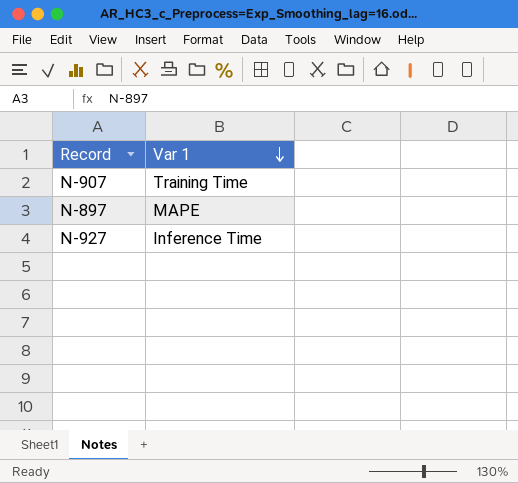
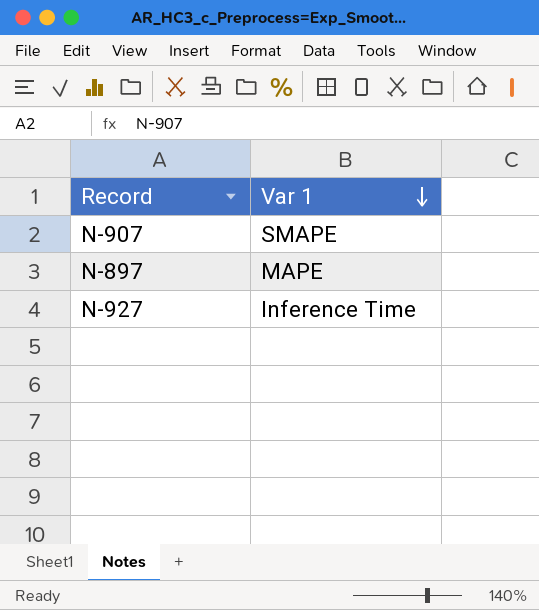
N-907 | Var 1: Training Time -> SMAPE

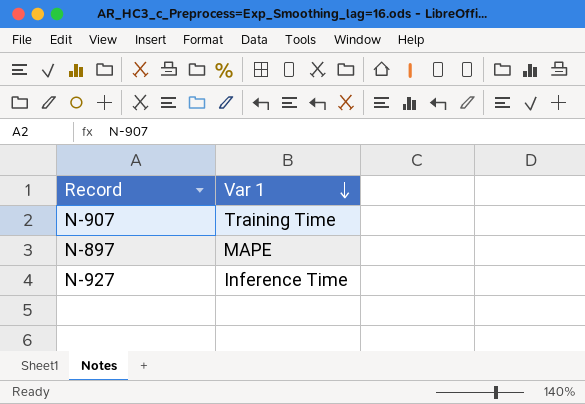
N-907 | Var 1: SMAPE -> Training Time

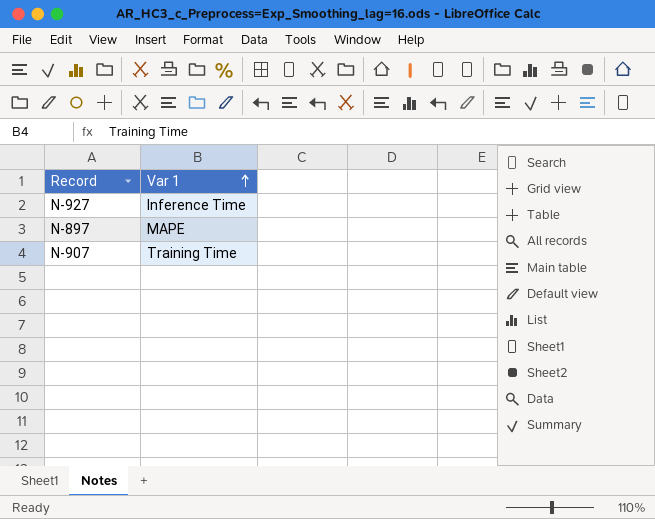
row order: Var 1 descending -> Var 1 ascending

